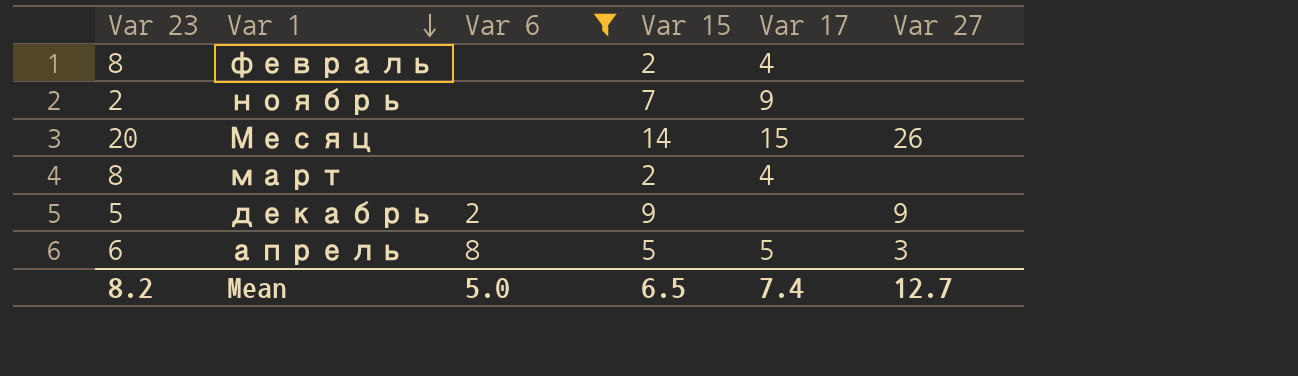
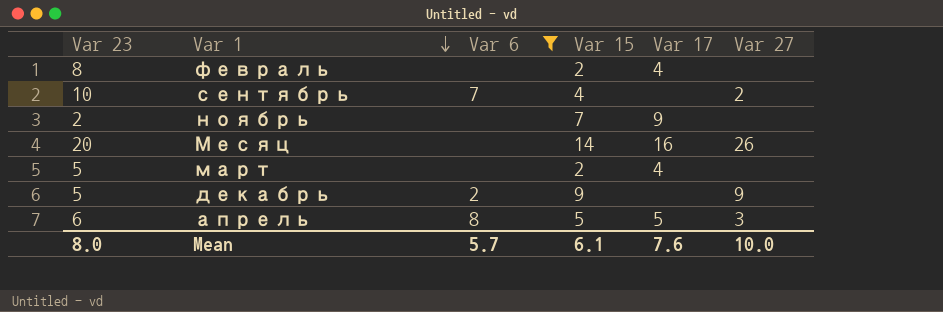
row сентябрь: none -> 10 | 7 | 4 | none | 2
Месяц | Var 17: 15 -> 16
март | Var 23: 8 -> 5
Mean | Var 23: 8.2 -> 8.0
Mean | Var 6: 5.0 -> 5.7
Mean | Var 15: 6.5 -> 6.1
Mean | Var 17: 7.4 -> 7.6
Mean | Var 27: 12.7 -> 10.0

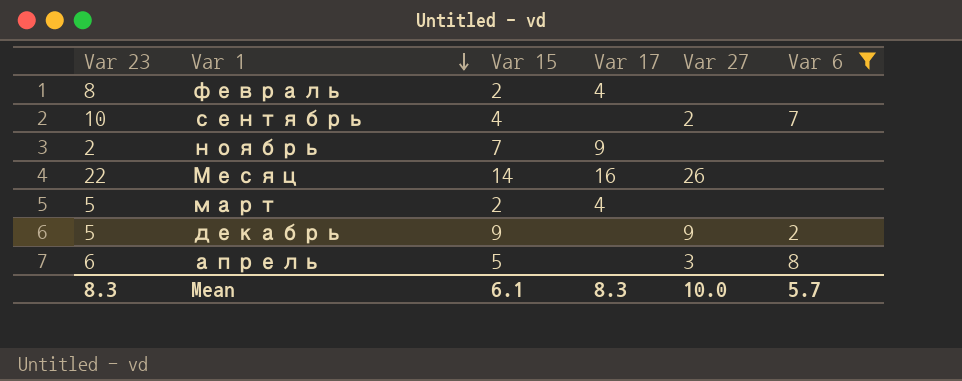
column Var 6 | position: 3 -> 6
Месяц | Var 23: 20 -> 22
апрель | Var 17: 5 -> none
Mean | Var 23: 8.0 -> 8.3
Mean | Var 17: 7.6 -> 8.3

